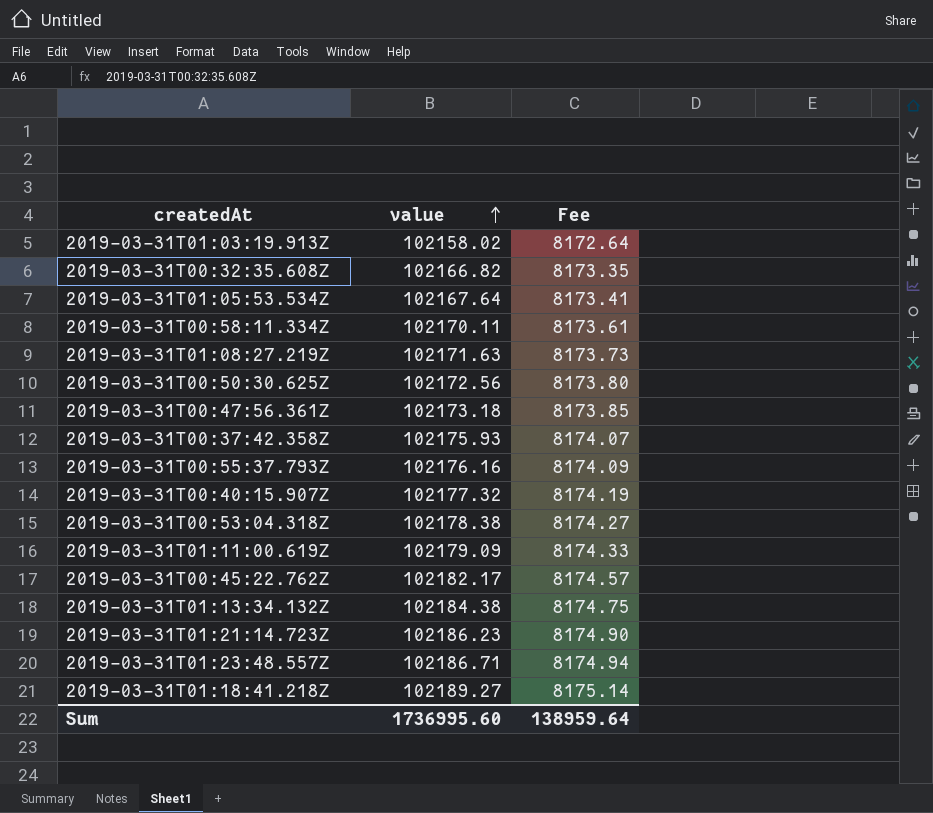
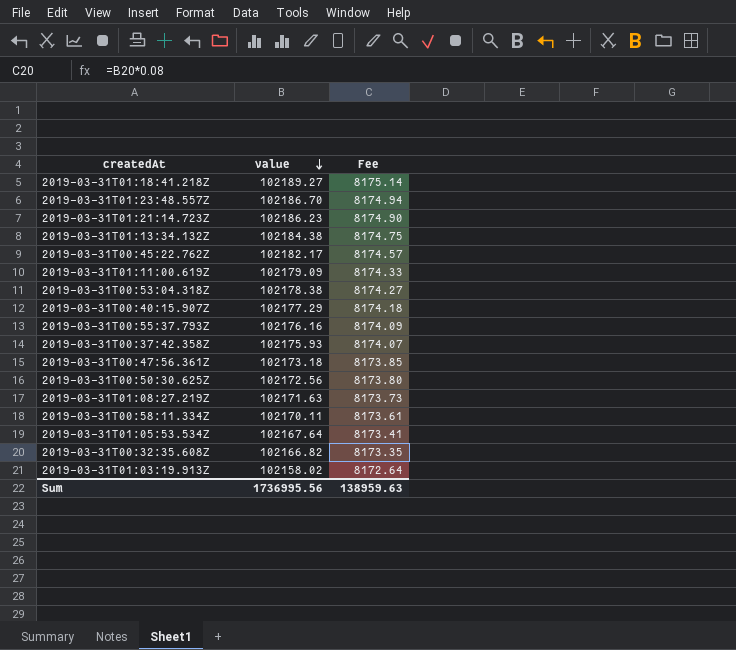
row order: value ascending -> value descending
2019-03-31T01:23:48.557Z | value: 102186.71 -> 102186.70
2019-03-31T00:40:15.907Z | value: 102177.32 -> 102177.29
2019-03-31T00:40:15.907Z | Fee: 8174.19 -> 8174.18
Sum | value: 1736995.60 -> 1736995.56
Sum | Fee: 138959.64 -> 138959.63

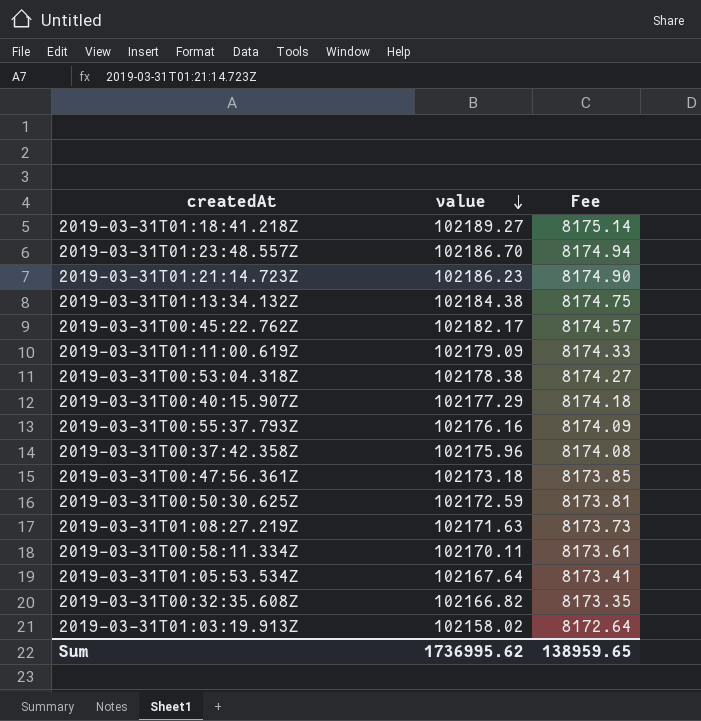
2019-03-31T00:37:42.358Z | value: 102175.93 -> 102175.96
2019-03-31T00:37:42.358Z | Fee: 8174.07 -> 8174.08
2019-03-31T00:50:30.625Z | value: 102172.56 -> 102172.59
2019-03-31T00:50:30.625Z | Fee: 8173.80 -> 8173.81
Sum | value: 1736995.56 -> 1736995.62
Sum | Fee: 138959.63 -> 138959.65

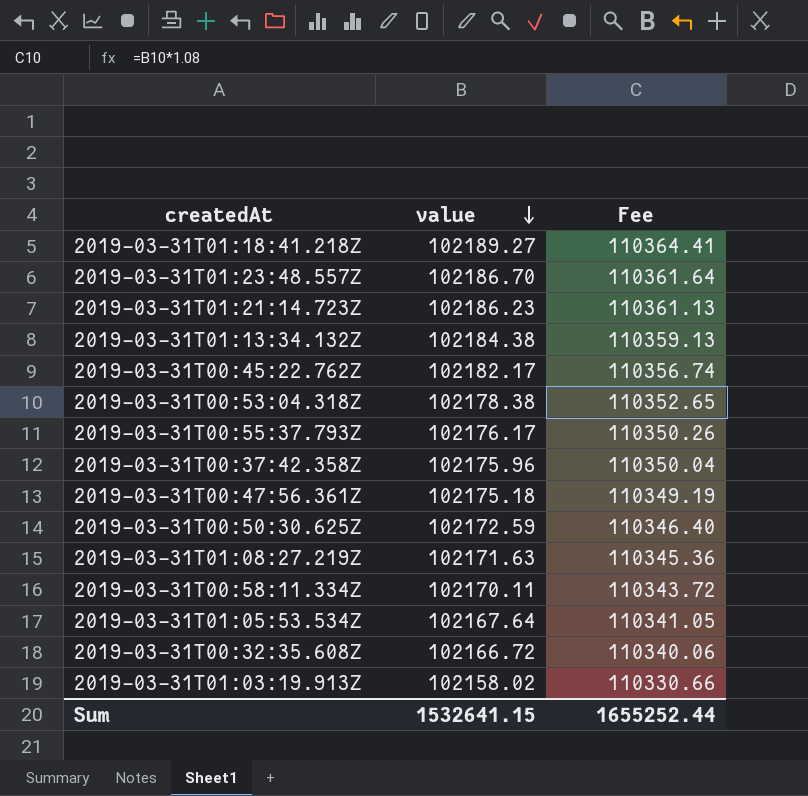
column Fee | formula: [value] * 0.08 -> [value] * 1.08
row 2019-03-31T01:11:00.619Z: 102179.09 | 8174.33 -> none
row 2019-03-31T00:40:15.907Z: 102177.29 | 8174.18 -> none
2019-03-31T00:55:37.793Z | value: 102176.16 -> 102176.17
2019-03-31T00:47:56.361Z | value: 102173.18 -> 102175.18
2019-03-31T00:32:35.608Z | value: 102166.82 -> 102166.72
Sum | value: 1736995.62 -> 1532641.15
Sum | Fee: 138959.65 -> 1655252.44

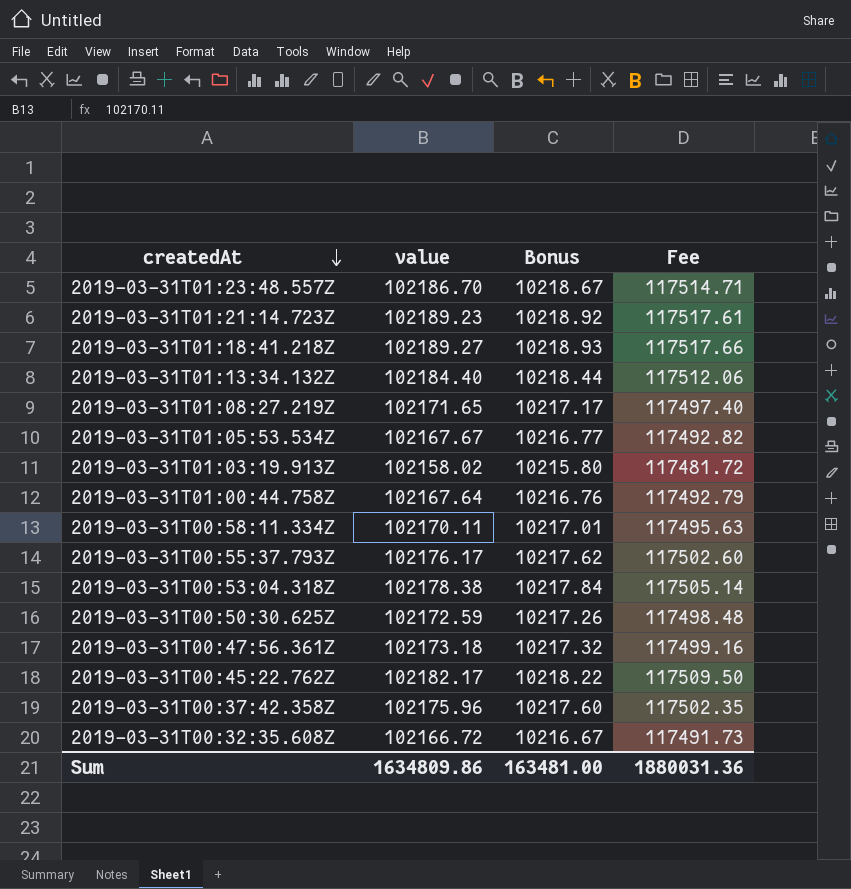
row order: value descending -> createdAt descending
column Bonus | formula: none -> [value] * 0.1
column Fee | formula: [value] * 1.08 -> [value] * 1.15
2019-03-31T01:21:14.723Z | value: 102186.23 -> 102189.23
2019-03-31T01:13:34.132Z | value: 102184.38 -> 102184.40
2019-03-31T01:08:27.219Z | value: 102171.63 -> 102171.65
2019-03-31T01:05:53.534Z | value: 102167.64 -> 102167.67
row 2019-03-31T01:00:44.758Z: none -> 102167.64 | 10216.76 | 117492.79
2019-03-31T00:47:56.361Z | value: 102175.18 -> 102173.18
Sum | value: 1532641.15 -> 1634809.86
Sum | Fee: 1655252.44 -> 1880031.36

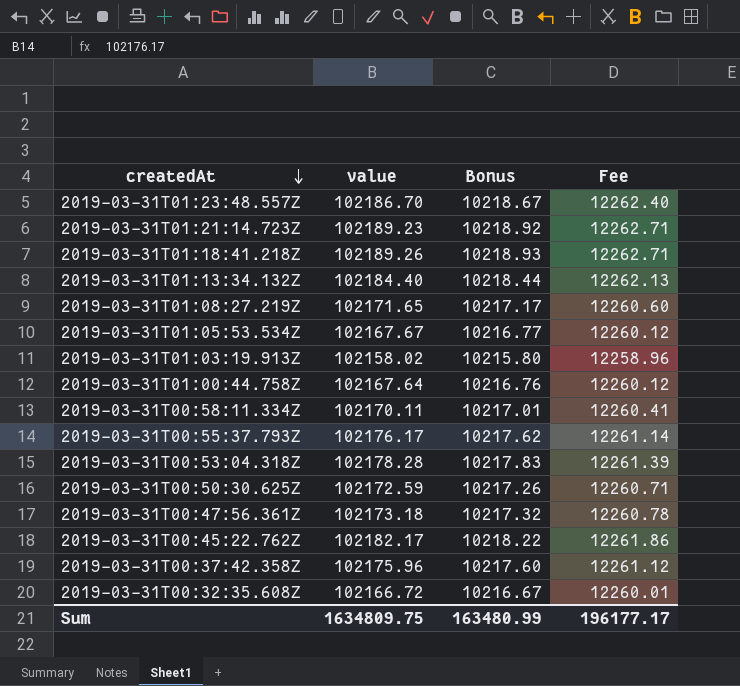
column Fee | formula: [value] * 1.15 -> [value] * 0.12
2019-03-31T01:18:41.218Z | value: 102189.27 -> 102189.26
2019-03-31T00:53:04.318Z | value: 102178.38 -> 102178.28
2019-03-31T00:53:04.318Z | Bonus: 10217.84 -> 10217.83
Sum | value: 1634809.86 -> 1634809.75
Sum | Bonus: 163481.00 -> 163480.99
Sum | Fee: 1880031.36 -> 196177.17

